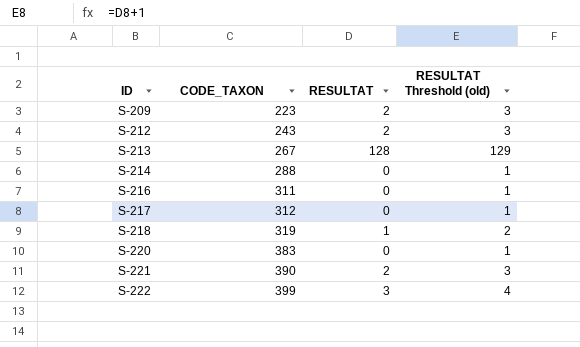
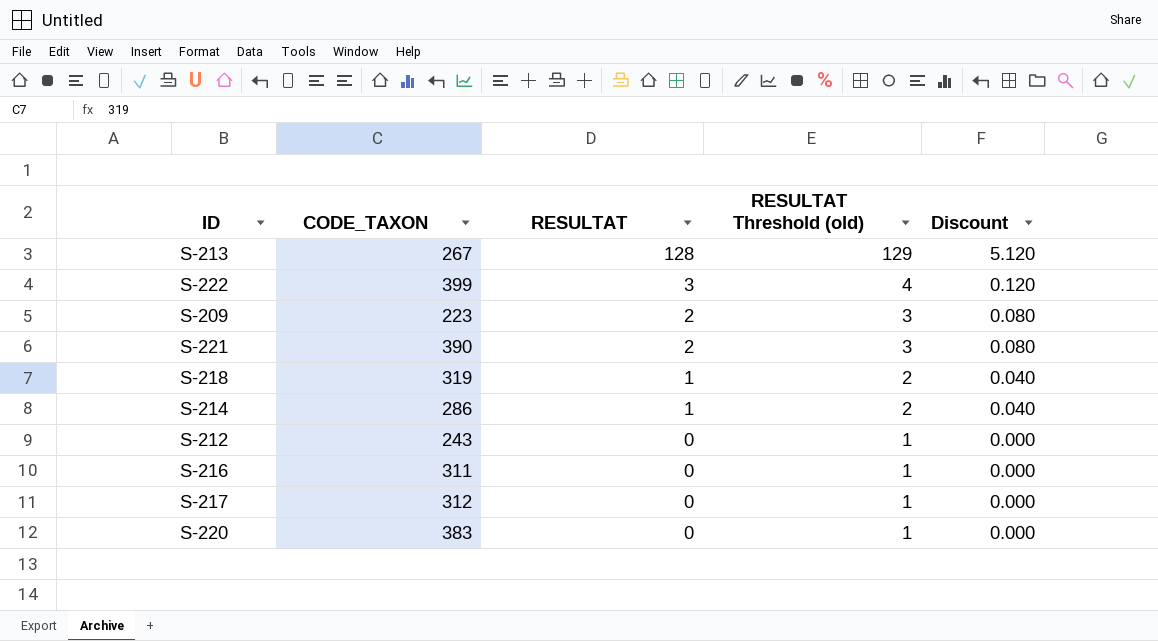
row order: ID ascending -> RESULTAT descending
column Discount | formula: none -> [RESULTAT] * 0.04
S-214 | CODE_TAXON: 288 -> 286
S-214 | RESULTAT: 0 -> 1
S-214 | RESULTAT Threshold (old): 1 -> 2
S-212 | RESULTAT: 2 -> 0
S-212 | RESULTAT Threshold (old): 3 -> 1

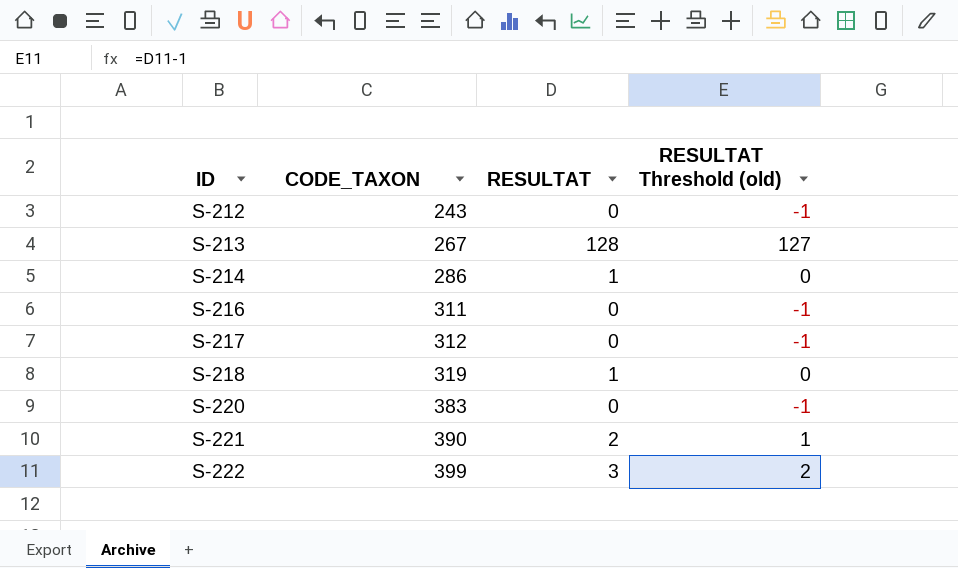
row order: RESULTAT descending -> ID ascending
column Discount | formula: [RESULTAT] * 0.04 -> none
column RESULTAT Threshold (old) | formula: [RESULTAT] + 1 -> [RESULTAT] - 1
row S-209: 223 | 2 | 3 | 0.080 -> none

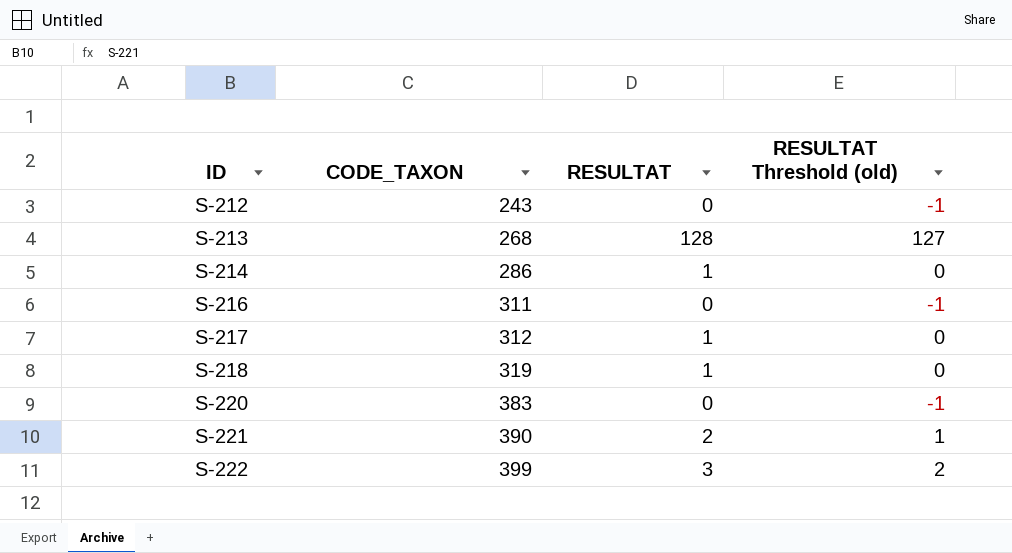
S-213 | CODE_TAXON: 267 -> 268
S-217 | RESULTAT: 0 -> 1
S-217 | RESULTAT Threshold (old): -1 -> 0

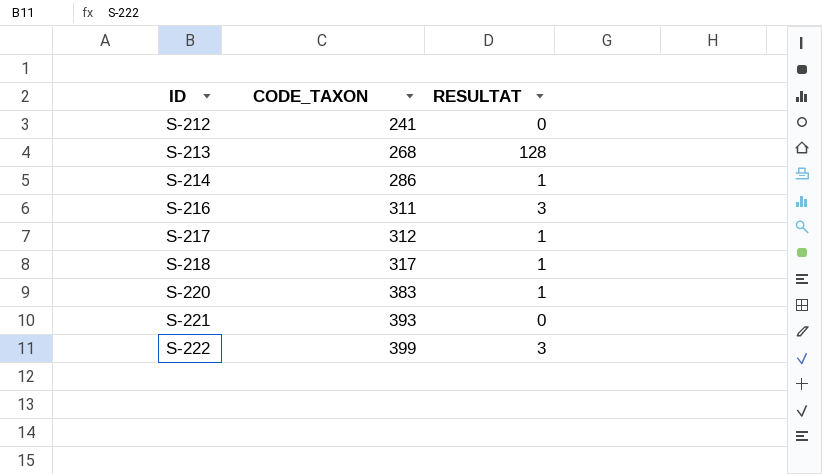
column RESULTAT Threshold (old) | formula: [RESULTAT] - 1 -> none
S-212 | CODE_TAXON: 243 -> 241
S-216 | RESULTAT: 0 -> 3
S-218 | CODE_TAXON: 319 -> 317
S-220 | RESULTAT: 0 -> 1
S-221 | CODE_TAXON: 390 -> 393
S-221 | RESULTAT: 2 -> 0

